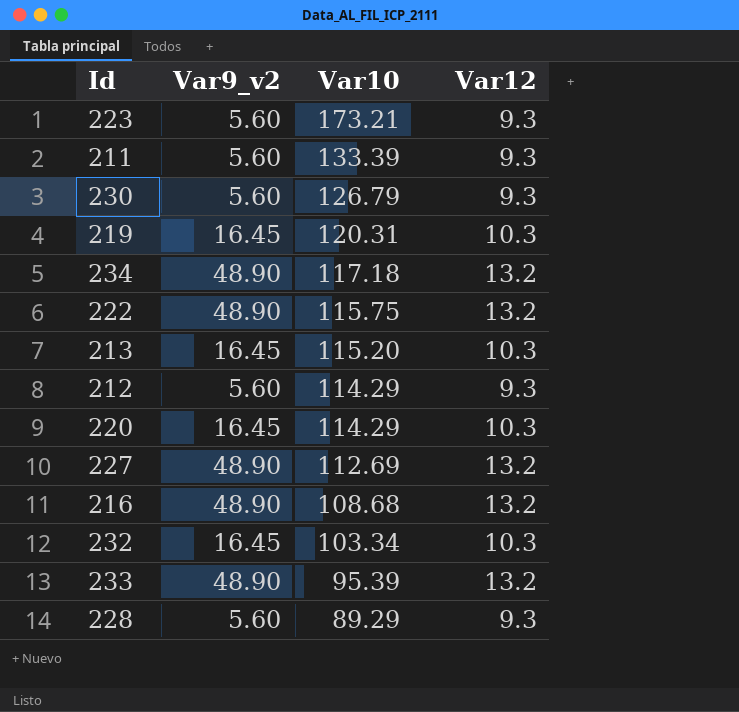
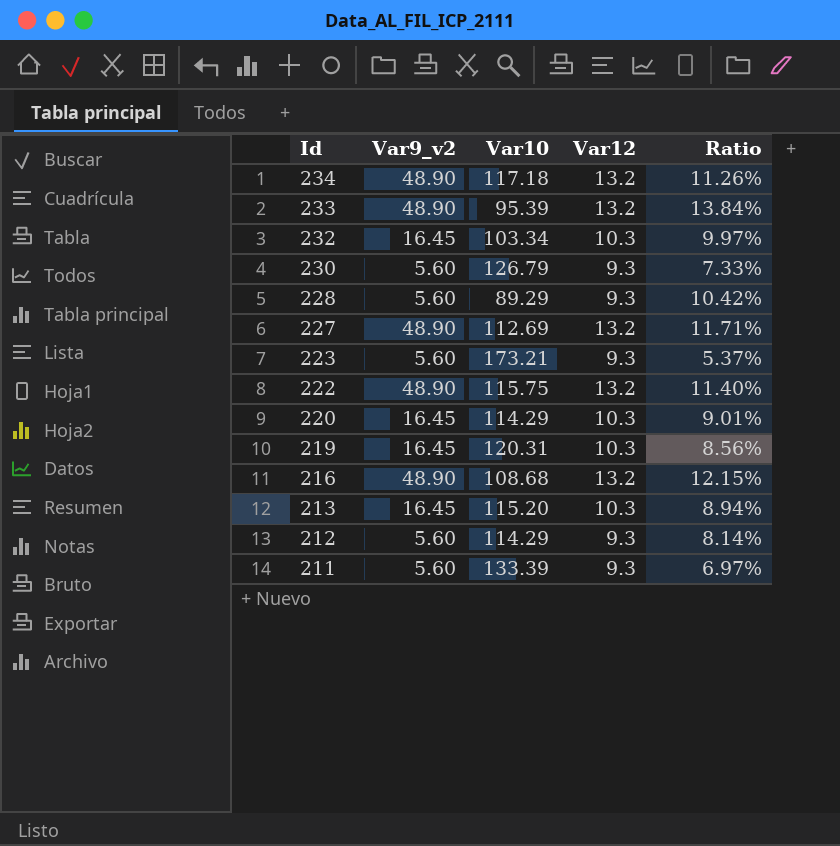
row order: Var10 descending -> Id descending
column Ratio | formula: none -> [Var12] / [Var10]

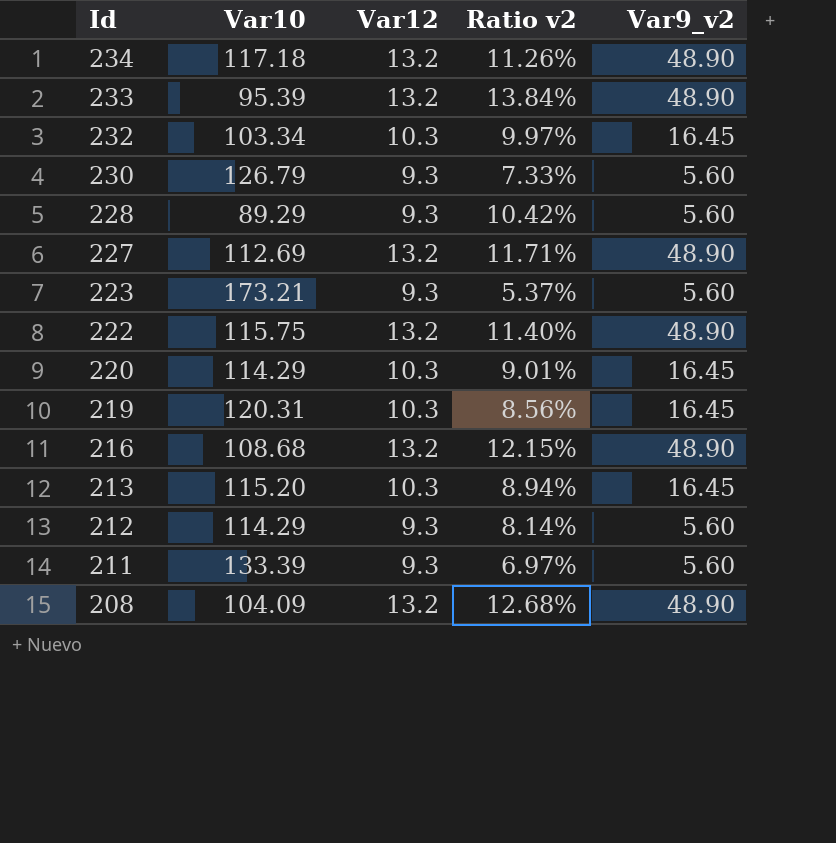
column name: Ratio -> Ratio v2
column Var9_v2 | position: 2 -> 5
row 208: none -> 104.09 | 13.2 | 12.68% | 48.90

